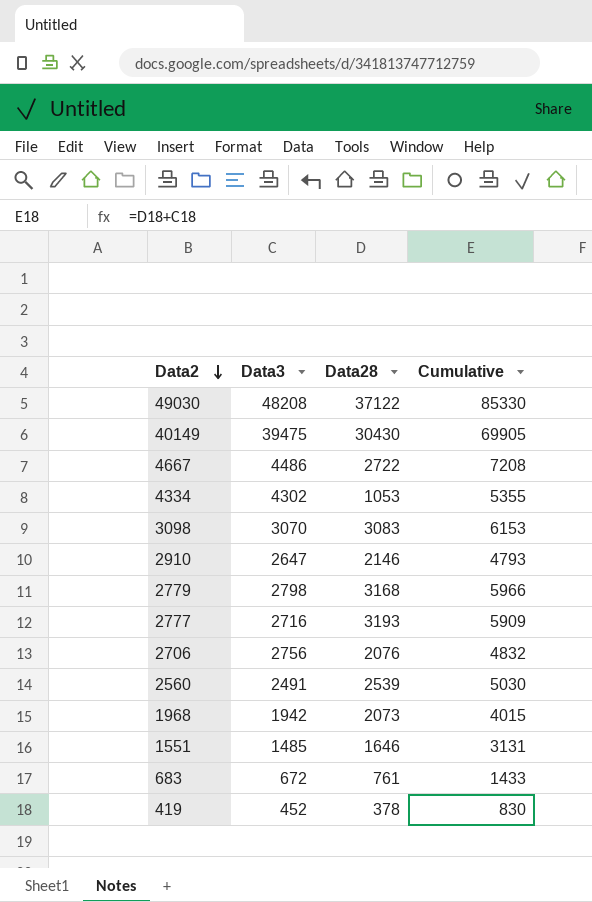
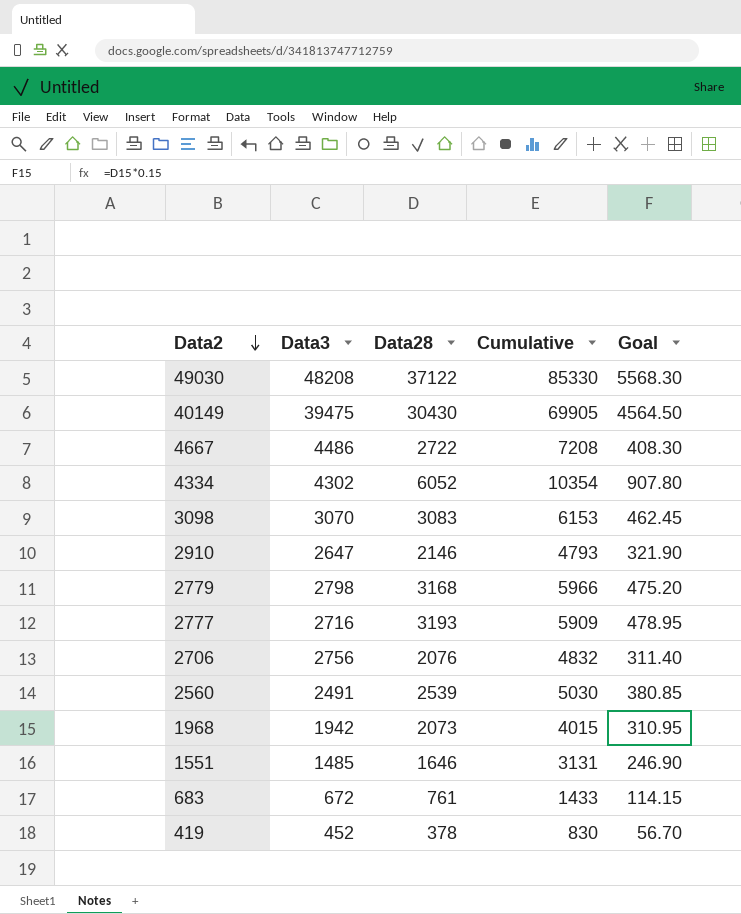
column Goal | formula: none -> [Data28] * 0.15
4334 | Data28: 1053 -> 6052
4334 | Cumulative: 5355 -> 10354

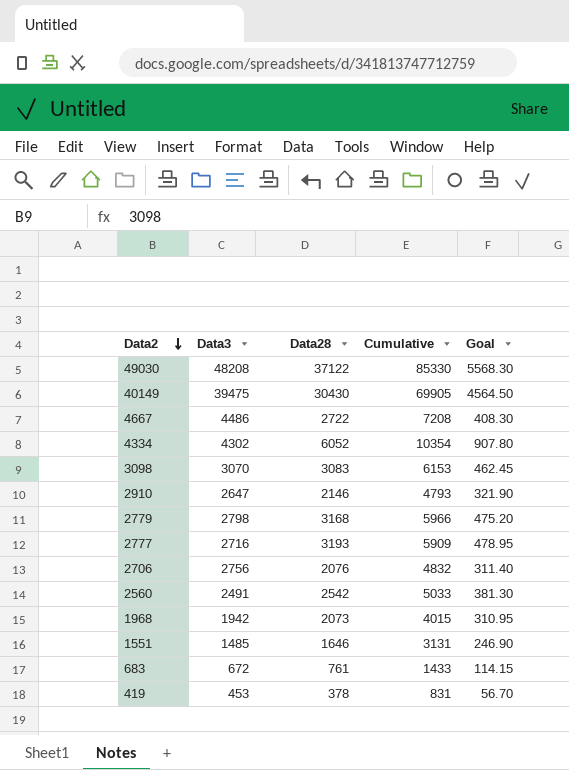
2560 | Data28: 2539 -> 2542
2560 | Cumulative: 5030 -> 5033
2560 | Goal: 380.85 -> 381.30
419 | Data3: 452 -> 453
419 | Cumulative: 830 -> 831

